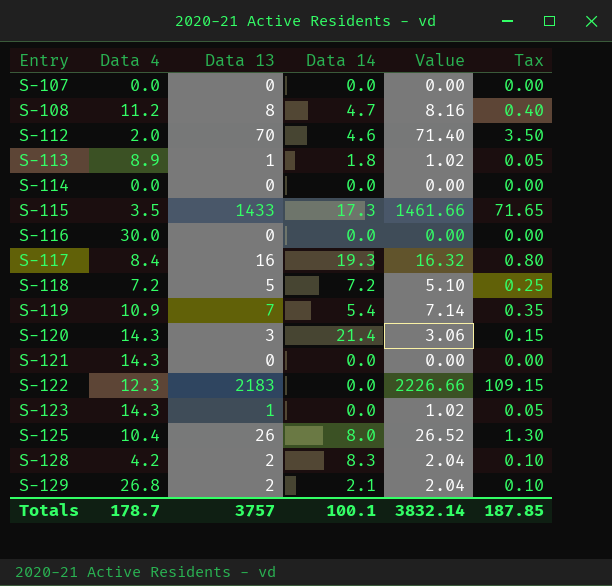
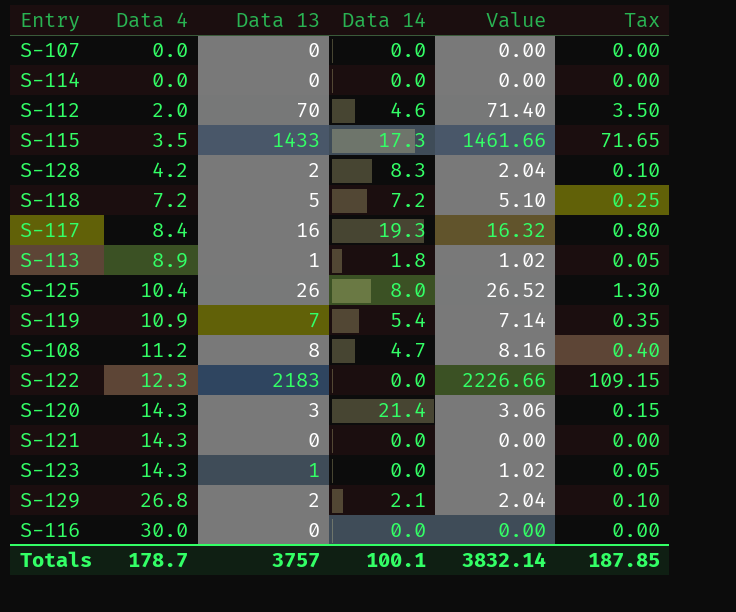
row order: Entry ascending -> Data 4 ascending

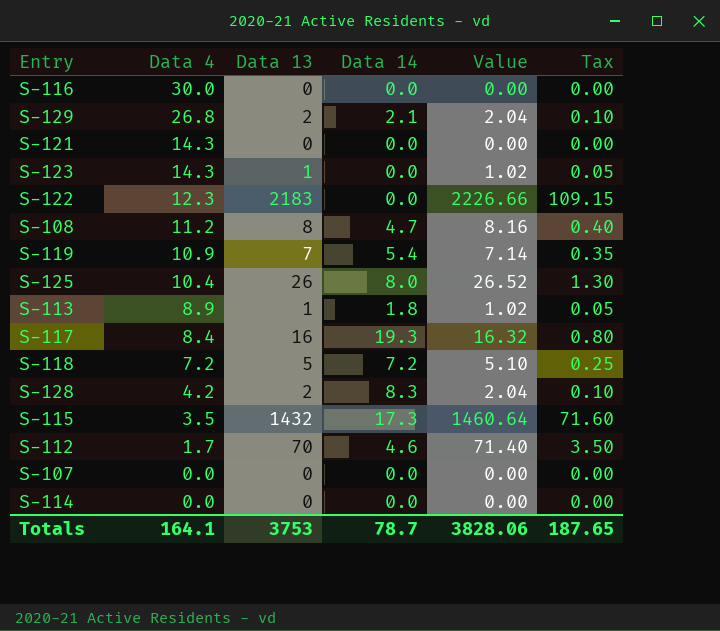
row order: Data 4 ascending -> Data 4 descending
row S-120: 14.3 | 3 | 21.4 | 3.06 | 0.15 -> none
S-115 | Data 13: 1433 -> 1432
S-115 | Value: 1461.66 -> 1460.64
S-115 | Tax: 71.65 -> 71.60
S-112 | Data 4: 2.0 -> 1.7
Totals | Data 4: 178.7 -> 164.1
Totals | Data 13: 3757 -> 3753
Totals | Data 14: 100.1 -> 78.7
Totals | Value: 3832.14 -> 3828.06
Totals | Tax: 187.85 -> 187.65

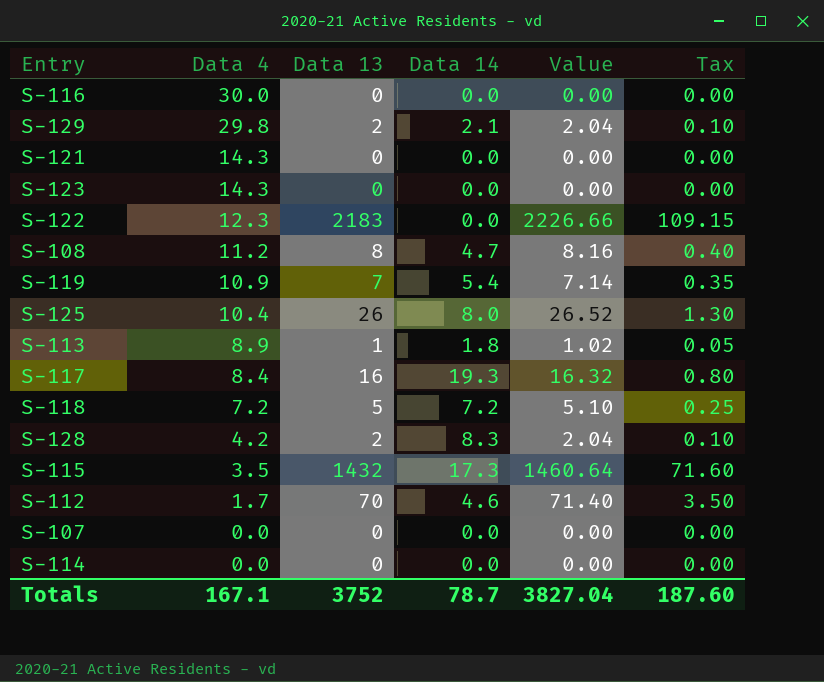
S-129 | Data 4: 26.8 -> 29.8
S-123 | Data 13: 1 -> 0
S-123 | Value: 1.02 -> 0.00
S-123 | Tax: 0.05 -> 0.00
Totals | Data 4: 164.1 -> 167.1
Totals | Data 13: 3753 -> 3752
Totals | Value: 3828.06 -> 3827.04
Totals | Tax: 187.65 -> 187.60

